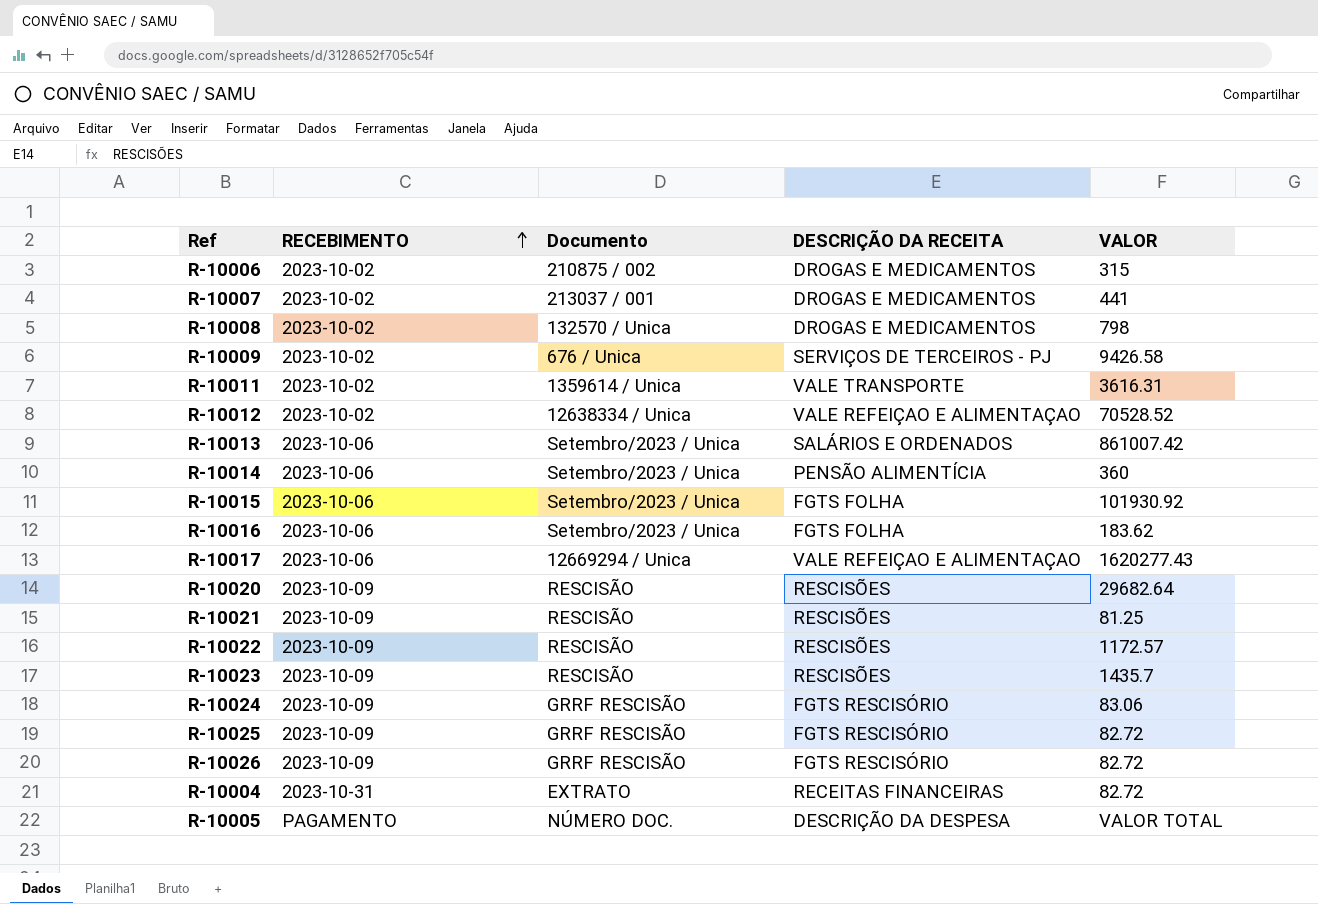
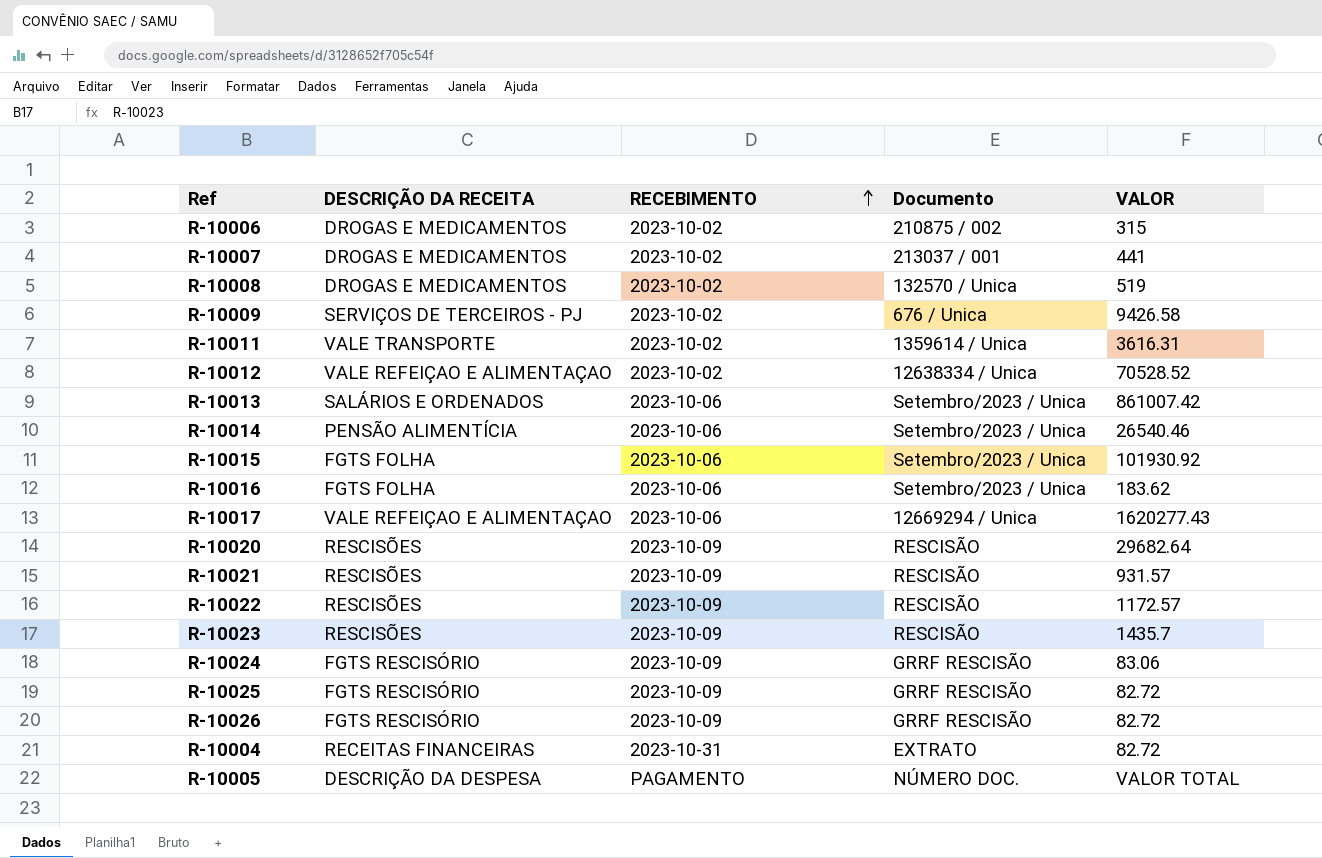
column DESCRIÇÃO DA RECEITA | position: 4 -> 2
R-10008 | VALOR: 798 -> 519
R-10014 | VALOR: 360 -> 26540.46
R-10021 | VALOR: 81.25 -> 931.57

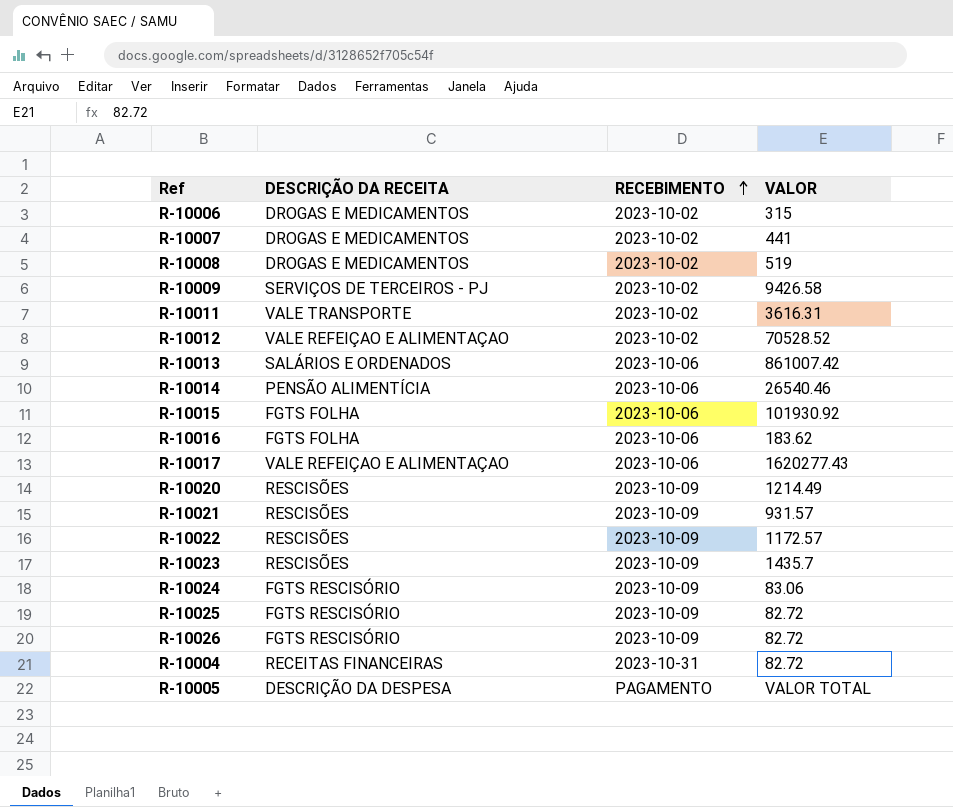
column Documento | position: 4 -> none
R-10020 | VALOR: 29682.64 -> 1214.49

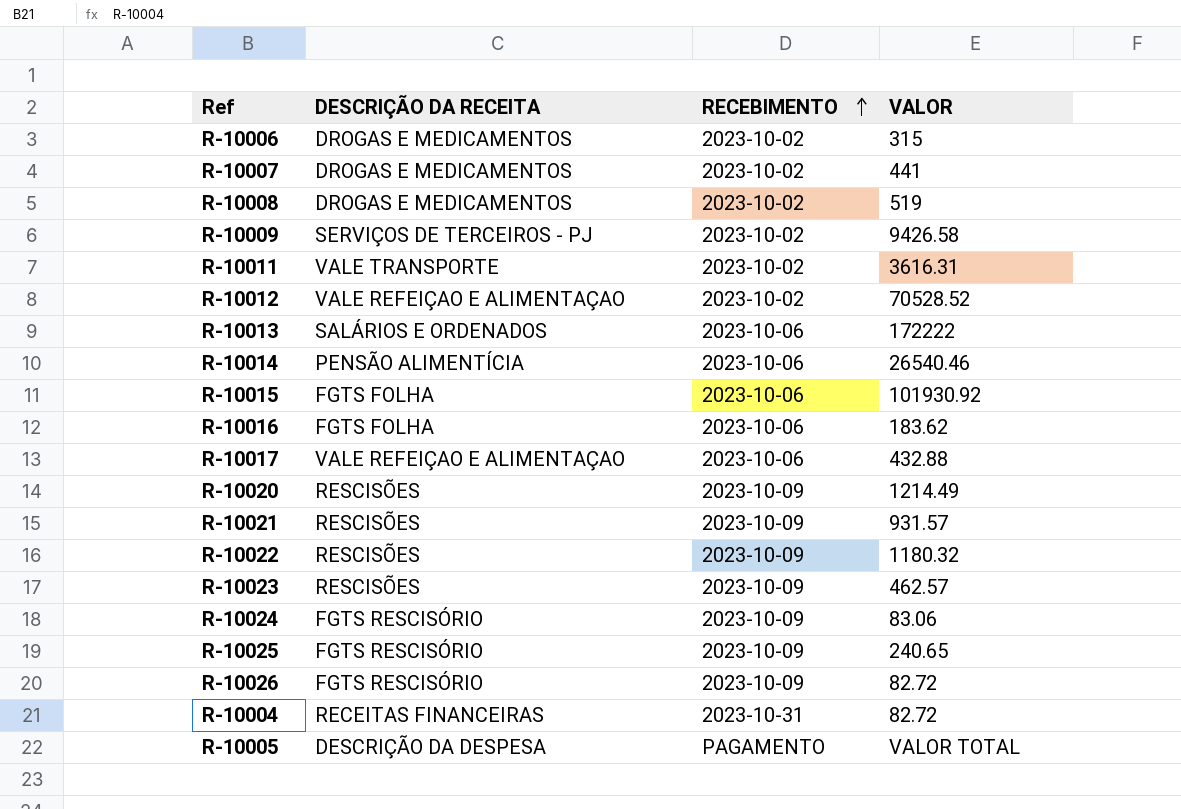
R-10013 | VALOR: 861007.42 -> 172222
R-10017 | VALOR: 1620277.43 -> 432.88
R-10022 | VALOR: 1172.57 -> 1180.32
R-10023 | VALOR: 1435.7 -> 462.57
R-10025 | VALOR: 82.72 -> 240.65

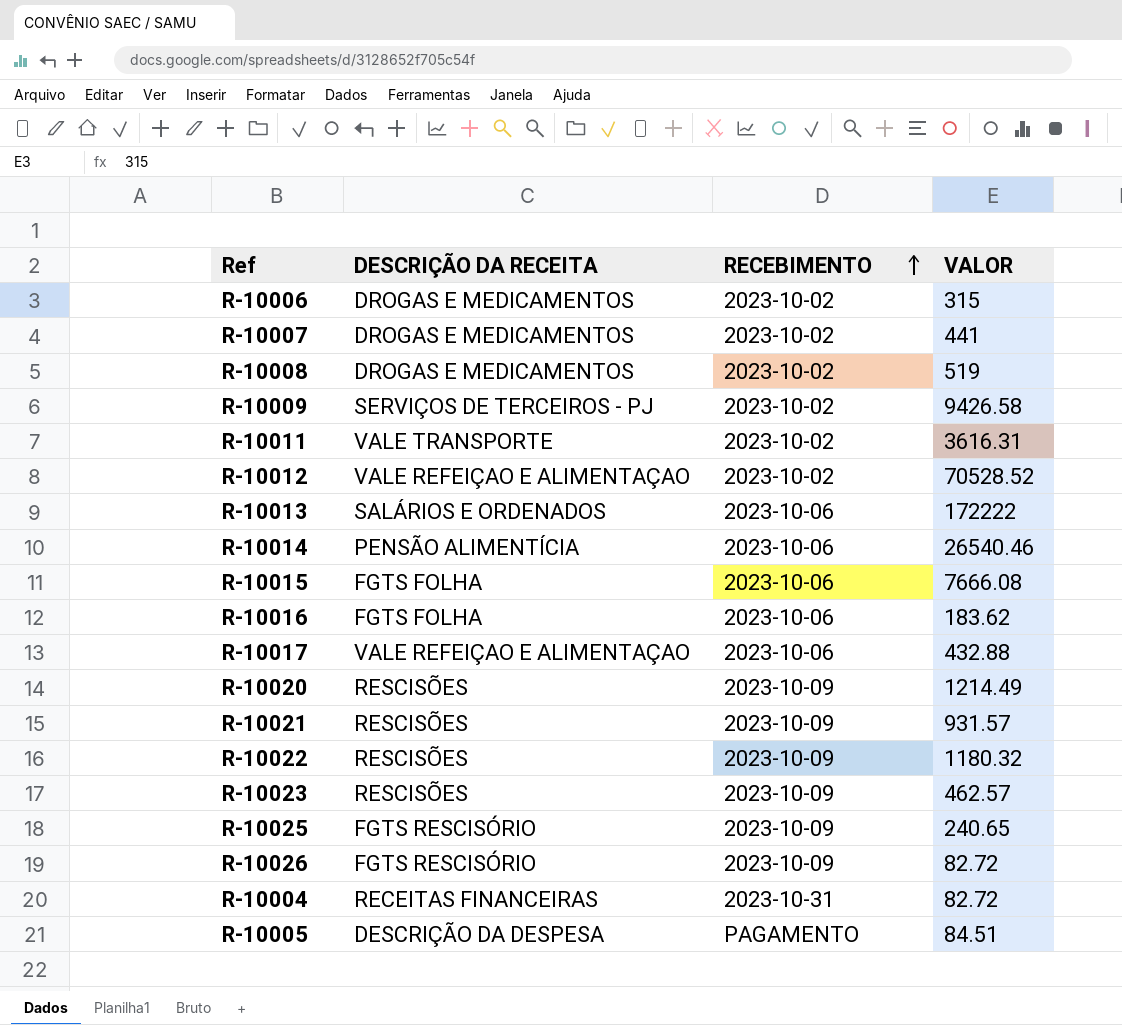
row R-10024: FGTS RESCISÓRIO | 2023-10-09 | 83.06 -> none
R-10015 | VALOR: 101930.92 -> 7666.08
R-10005 | VALOR: VALOR TOTAL -> 84.51

